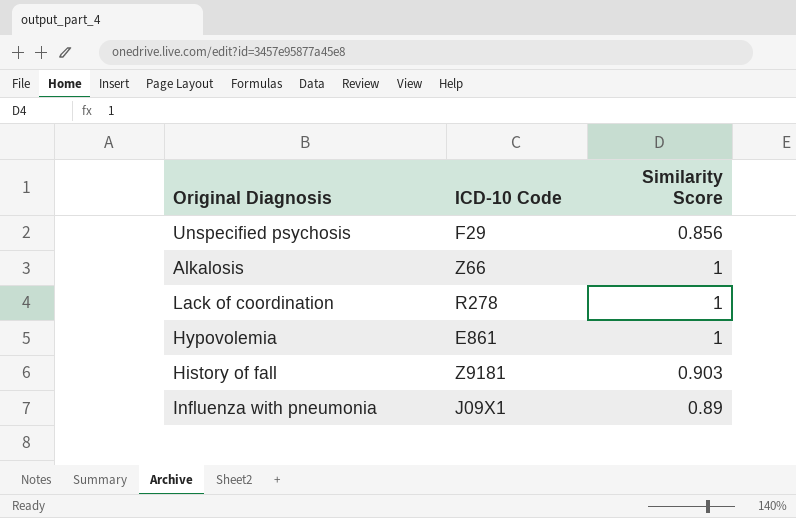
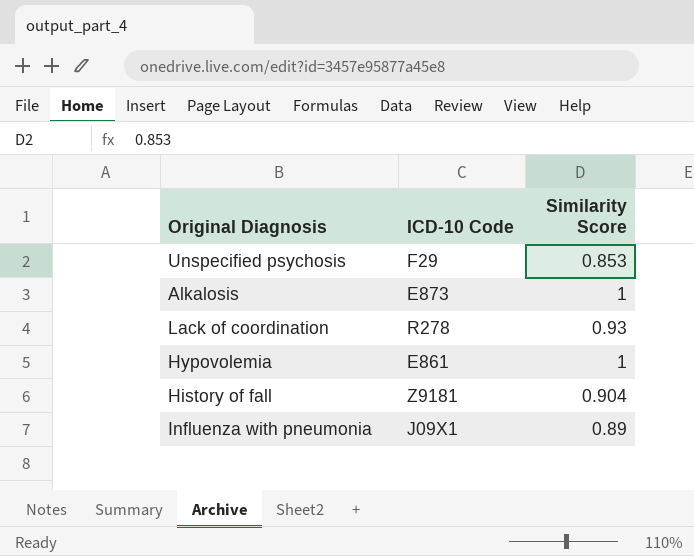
Unspecified psychosis | Similarity Score: 0.856 -> 0.853
Alkalosis | ICD-10 Code: Z66 -> E873
Lack of coordination | Similarity Score: 1 -> 0.93
History of fall | Similarity Score: 0.903 -> 0.904

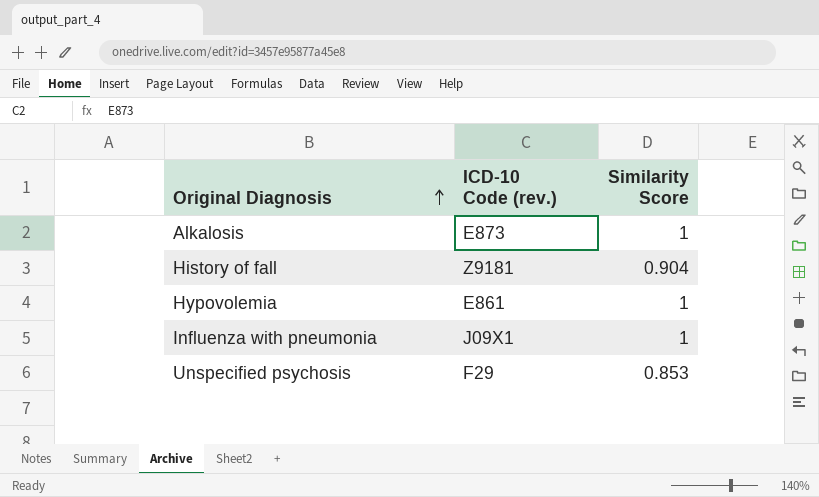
row order: none -> Original Diagnosis ascending
column name: ICD-10 Code -> ICD-10 Code (rev.)
row Lack of coordination: R278 | 0.93 -> none
Influenza with pneumonia | Similarity Score: 0.89 -> 1

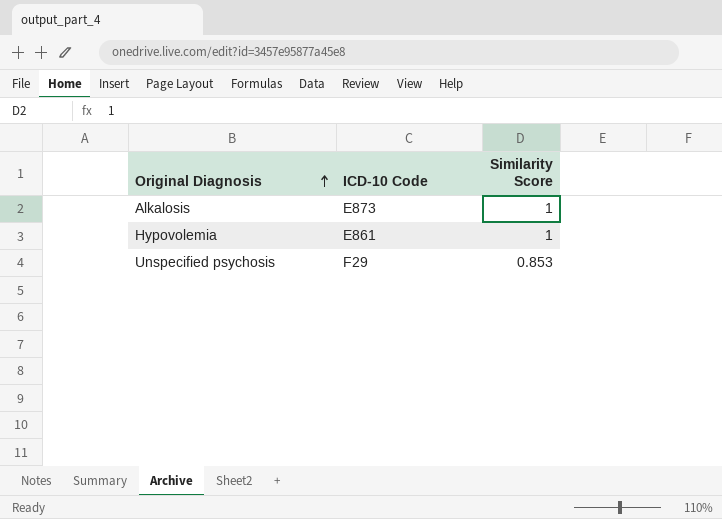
column name: ICD-10 Code (rev.) -> ICD-10 Code
row History of fall: Z9181 | 0.904 -> none
row Influenza with pneumonia: J09X1 | 1 -> none

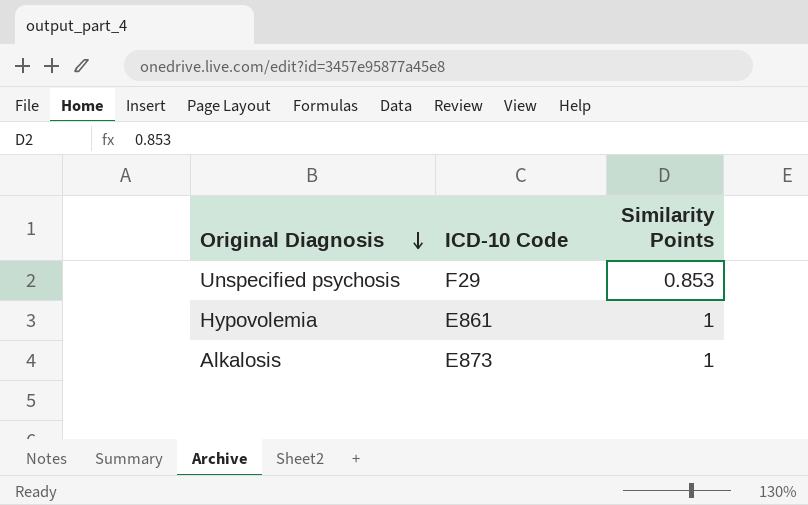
row order: Original Diagnosis ascending -> Original Diagnosis descending
column name: Similarity Score -> Similarity Points

